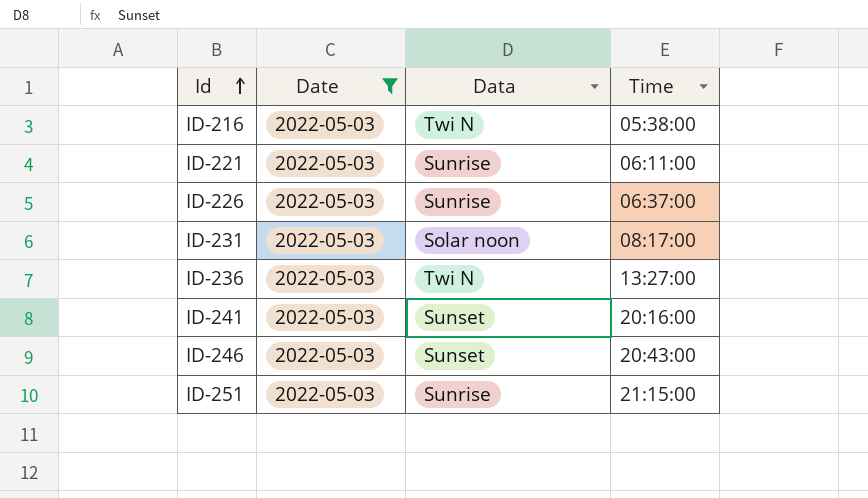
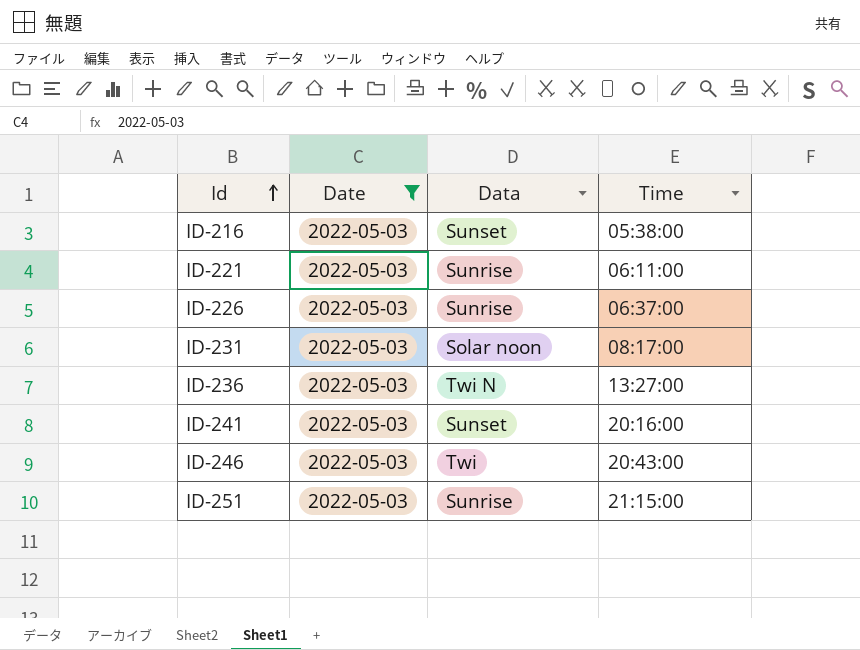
ID-216 | Data: Twi N -> Sunset
ID-246 | Data: Sunset -> Twi

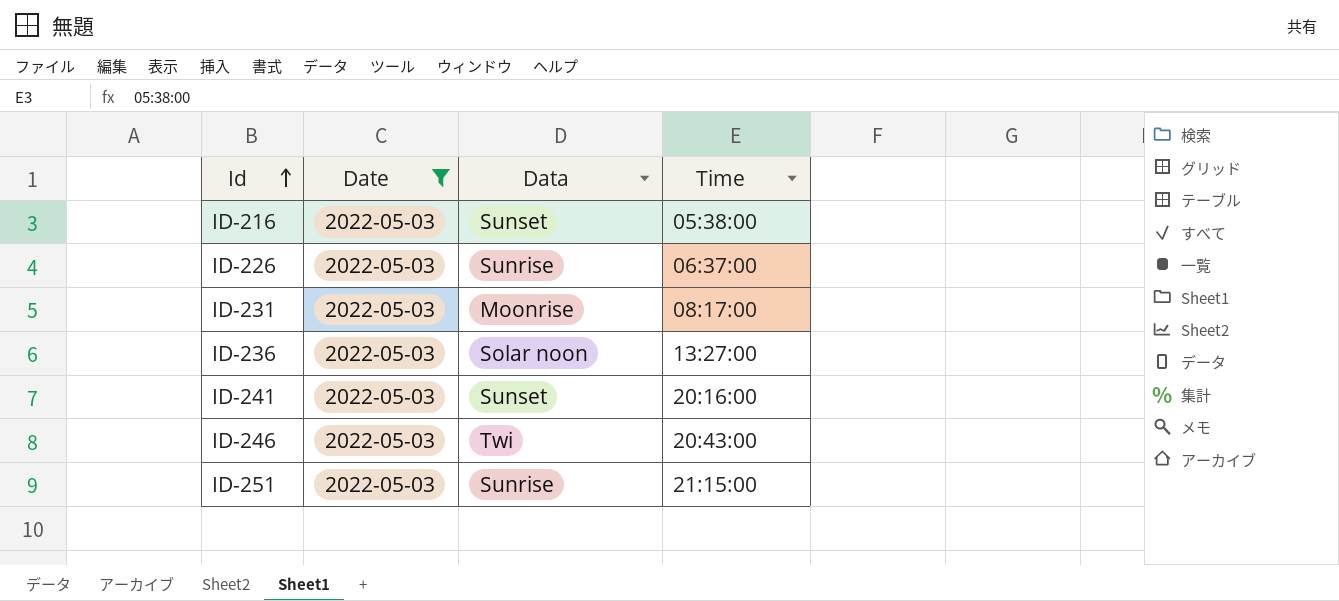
row ID-221: 2022-05-03 | Sunrise | 06:11:00 -> none
ID-231 | Data: Solar noon -> Moonrise
ID-236 | Data: Twi N -> Solar noon

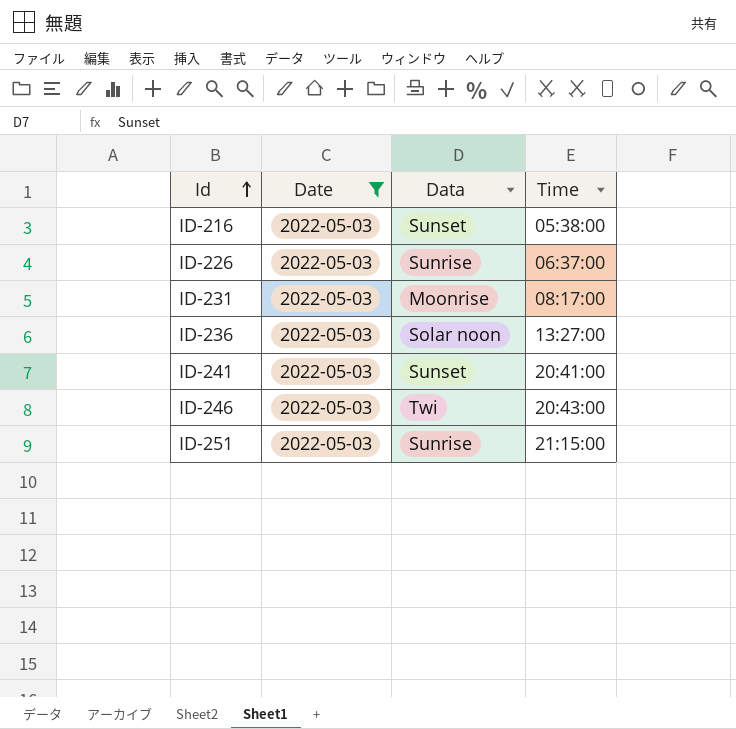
ID-241 | Time: 20:16:00 -> 20:41:00

